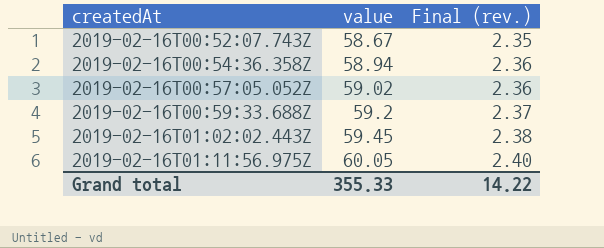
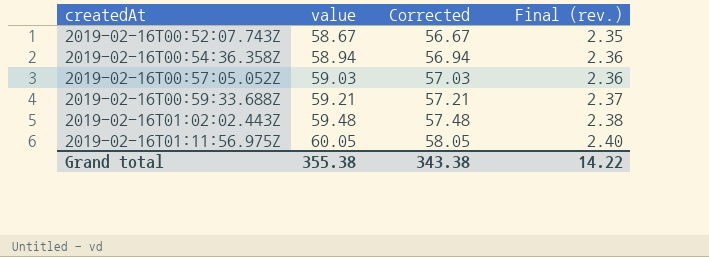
column Corrected | formula: none -> [value] - 2
2019-02-16T00:57:05.052Z | value: 59.02 -> 59.03
2019-02-16T00:59:33.688Z | value: 59.2 -> 59.21
2019-02-16T01:02:02.443Z | value: 59.45 -> 59.48
Grand total | value: 355.33 -> 355.38

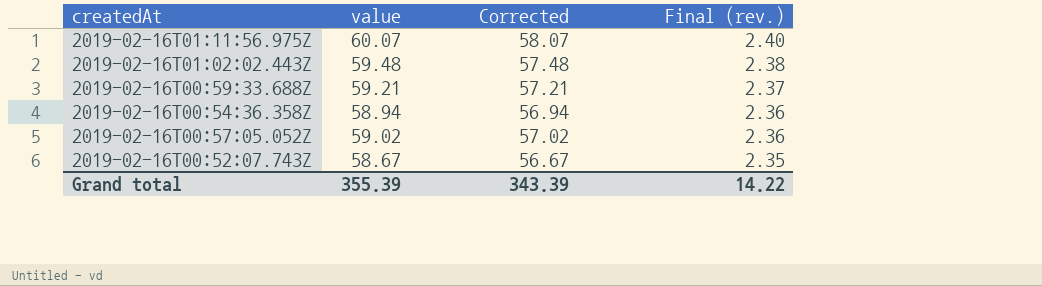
row order: createdAt ascending -> Final (rev.) descending
2019-02-16T01:11:56.975Z | value: 60.05 -> 60.07
2019-02-16T01:11:56.975Z | Corrected: 58.05 -> 58.07
2019-02-16T00:57:05.052Z | value: 59.03 -> 59.02
2019-02-16T00:57:05.052Z | Corrected: 57.03 -> 57.02
Grand total | value: 355.38 -> 355.39
Grand total | Corrected: 343.38 -> 343.39

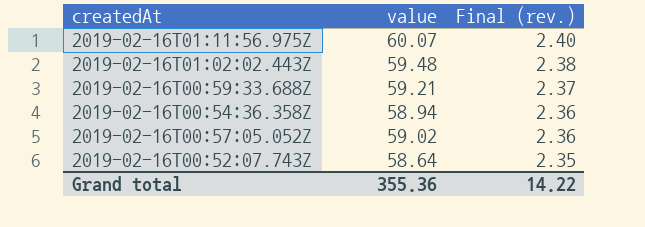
column Corrected | formula: [value] - 2 -> none
2019-02-16T00:52:07.743Z | value: 58.67 -> 58.64
Grand total | value: 355.39 -> 355.36

